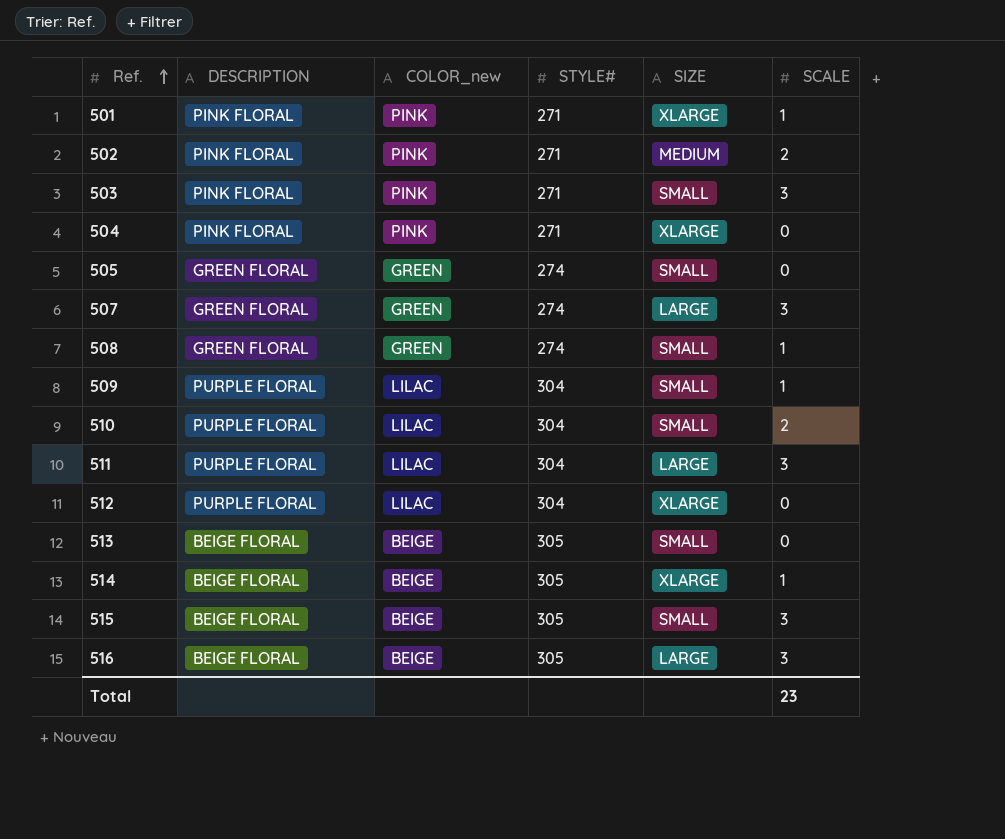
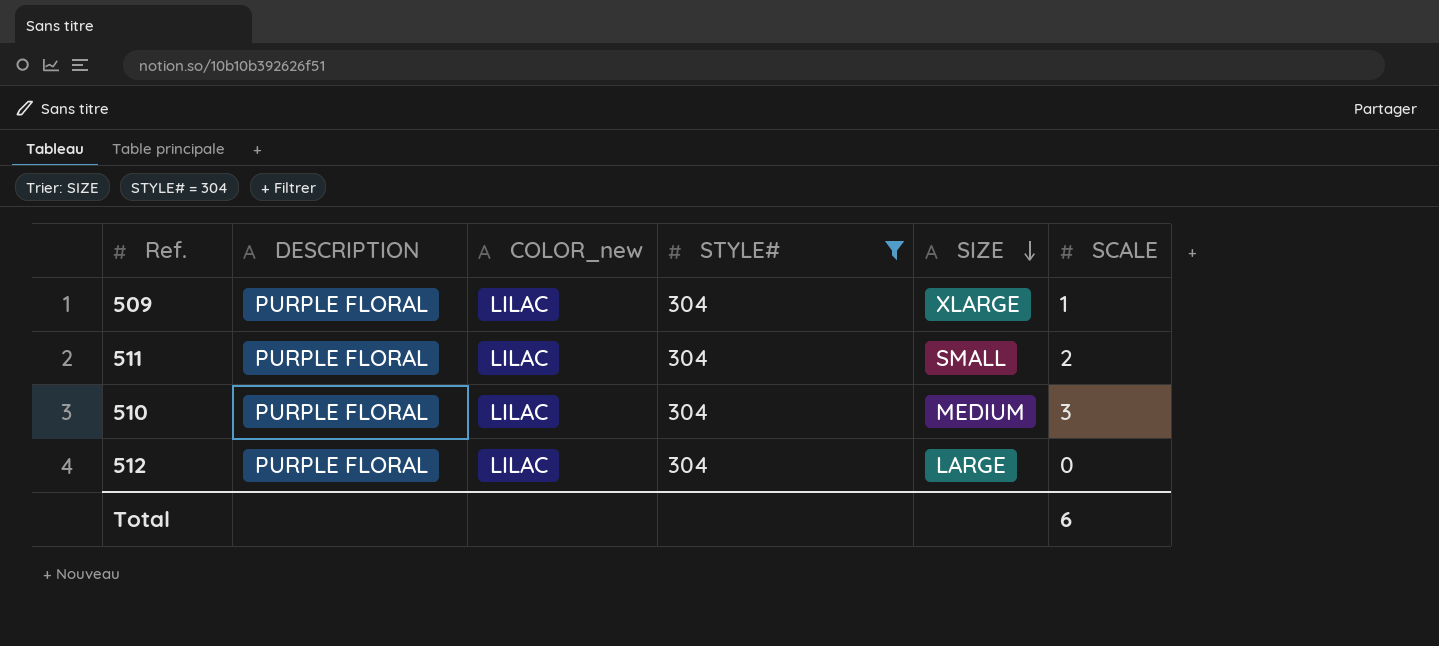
filter: none -> STYLE# = 304
row order: Ref. ascending -> SIZE descending
509 | SIZE: SMALL -> XLARGE
511 | SIZE: LARGE -> SMALL
511 | SCALE: 3 -> 2
510 | SIZE: SMALL -> MEDIUM
510 | SCALE: 2 -> 3
512 | SIZE: XLARGE -> LARGE
Total | SCALE: 23 -> 6

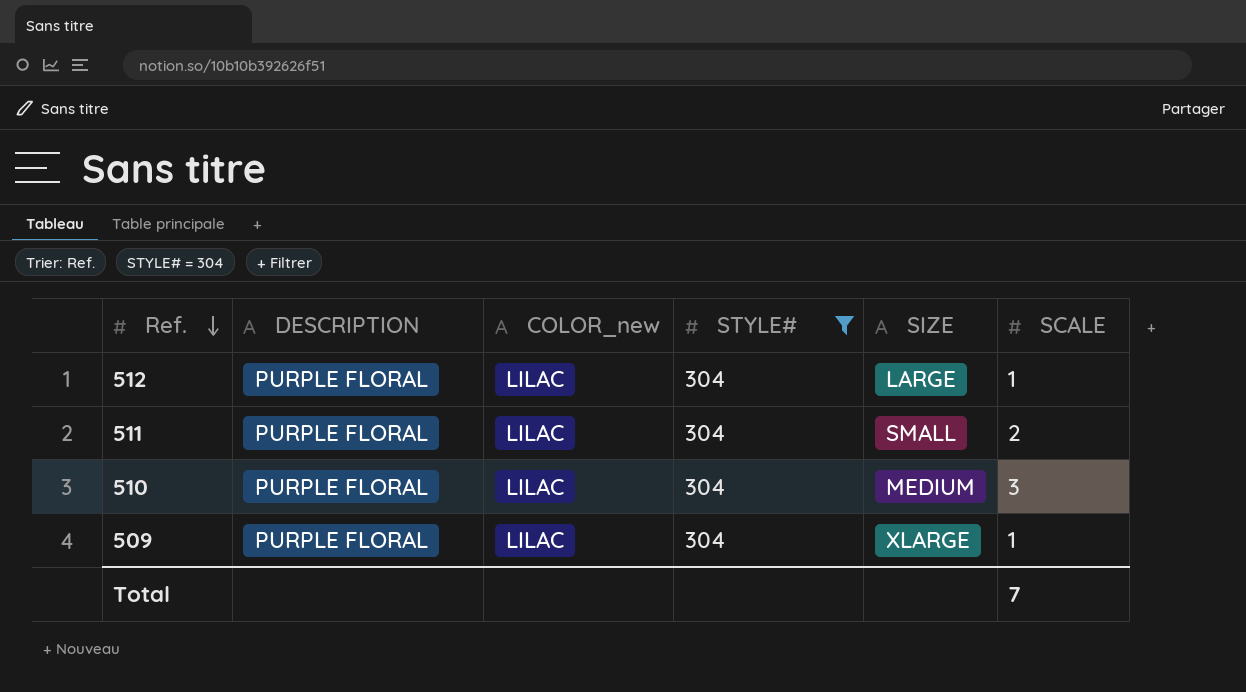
row order: SIZE descending -> Ref. descending
512 | SCALE: 0 -> 1
Total | SCALE: 6 -> 7

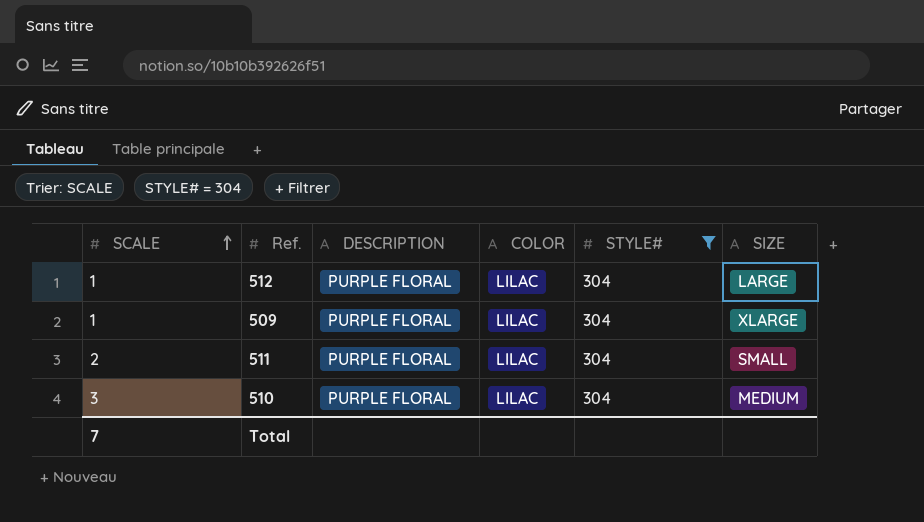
row order: Ref. descending -> SCALE ascending
column SCALE | position: 6 -> 1
column name: COLOR_new -> COLOR

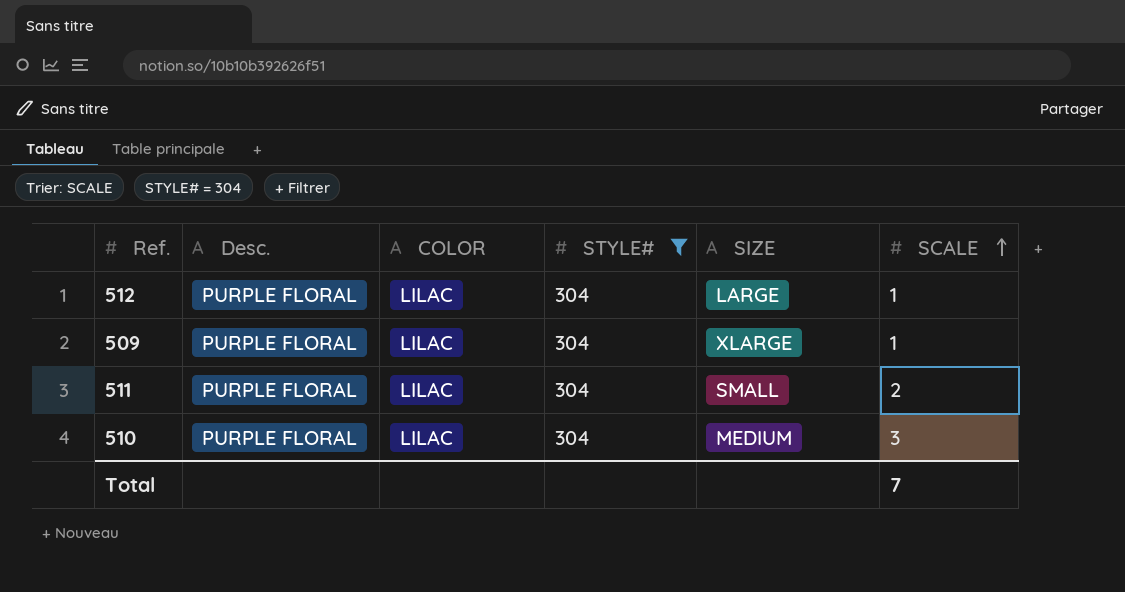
column name: DESCRIPTION -> Desc.
column SCALE | position: 1 -> 6

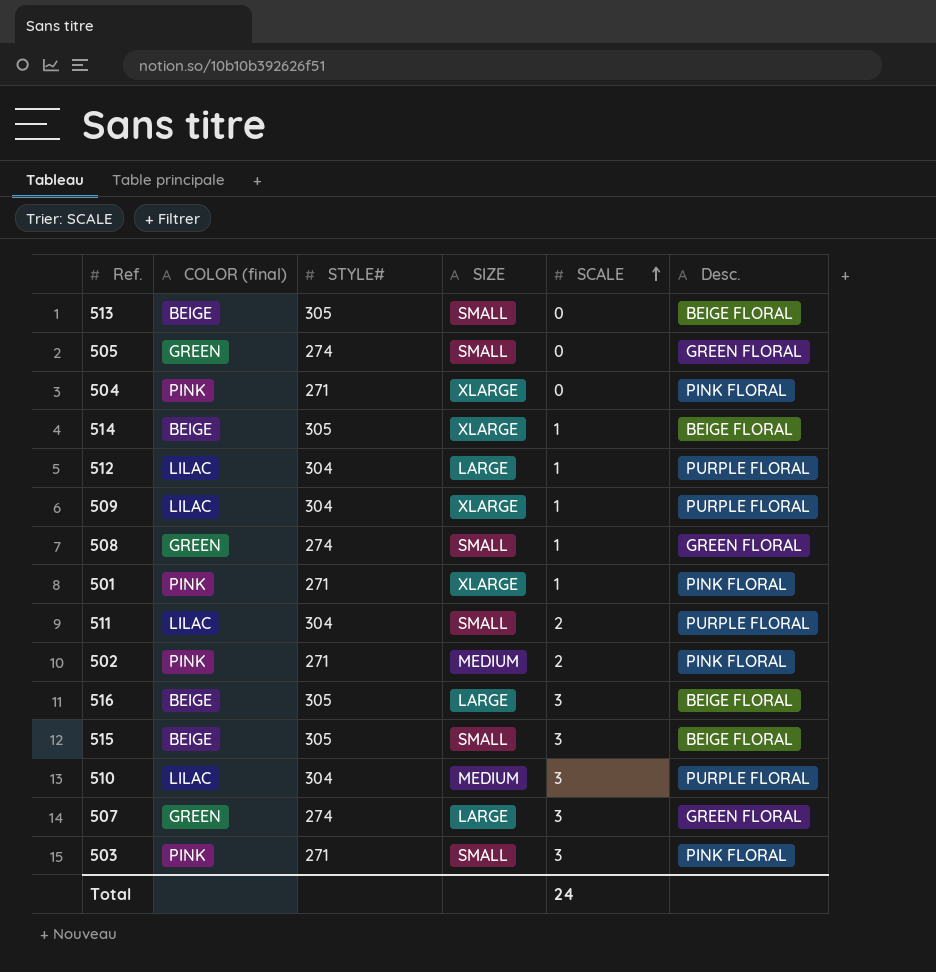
filter: STYLE# = 304 -> none
column name: COLOR -> COLOR (final)
column Desc. | position: 2 -> 6
Total | SCALE: 7 -> 24

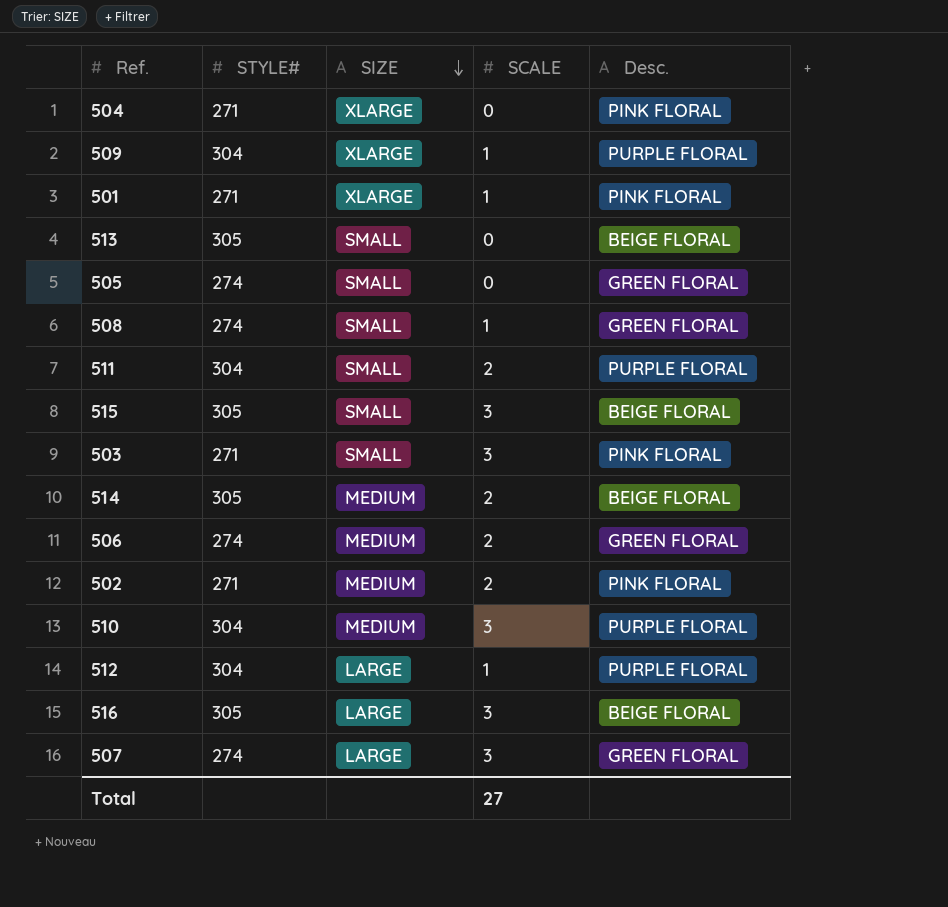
row order: SCALE ascending -> SIZE descending
column COLOR (final) | position: 2 -> none
514 | SIZE: XLARGE -> MEDIUM
514 | SCALE: 1 -> 2
row 506: none -> 274 | MEDIUM | 2 | GREEN FLORAL
Total | SCALE: 24 -> 27

